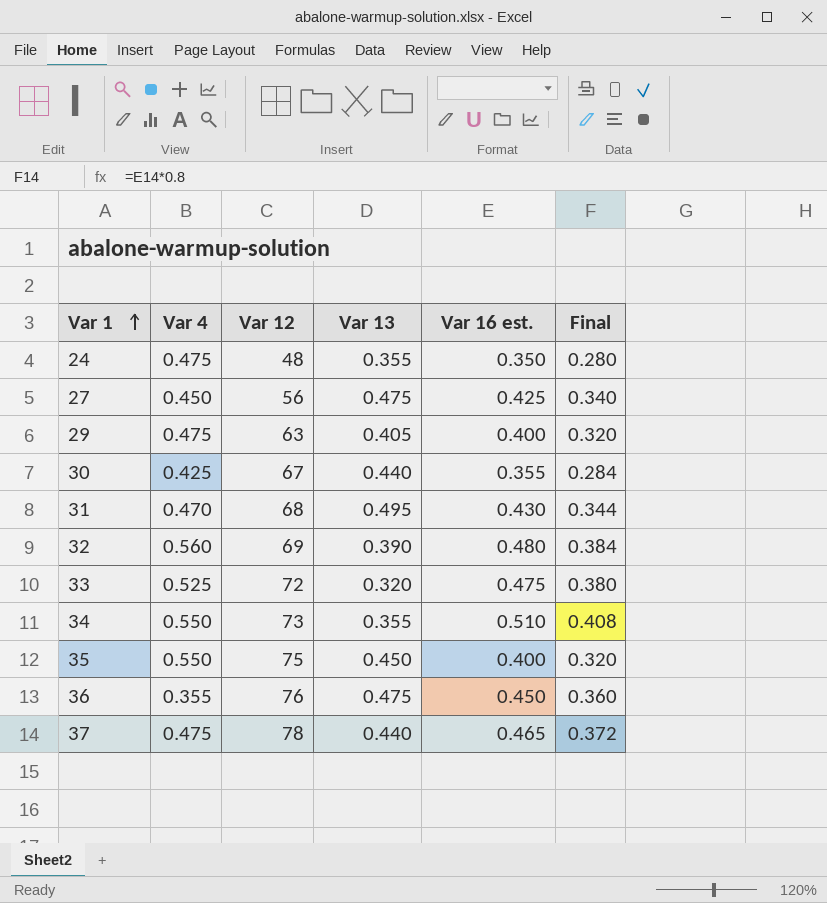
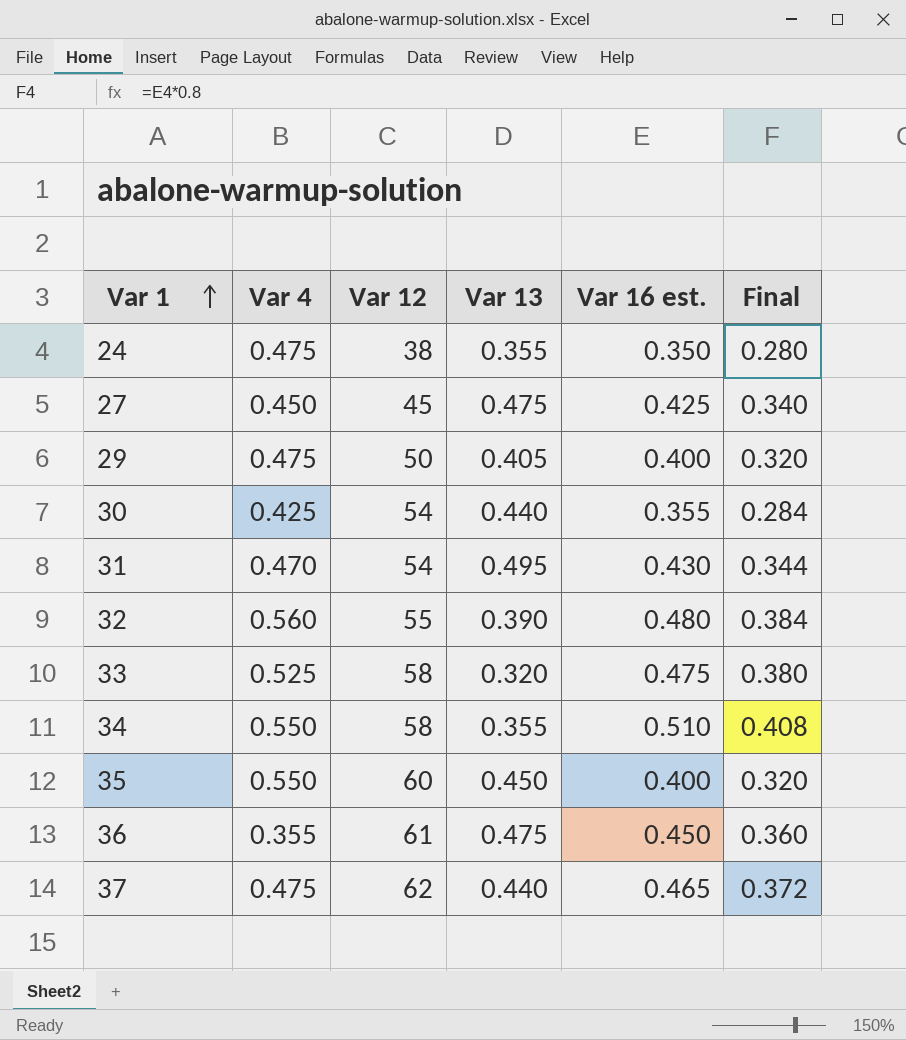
24 | Var 12: 48 -> 38
27 | Var 12: 56 -> 45
29 | Var 12: 63 -> 50
30 | Var 12: 67 -> 54
31 | Var 12: 68 -> 54
32 | Var 12: 69 -> 55
33 | Var 12: 72 -> 58
34 | Var 12: 73 -> 58
35 | Var 12: 75 -> 60
36 | Var 12: 76 -> 61
37 | Var 12: 78 -> 62

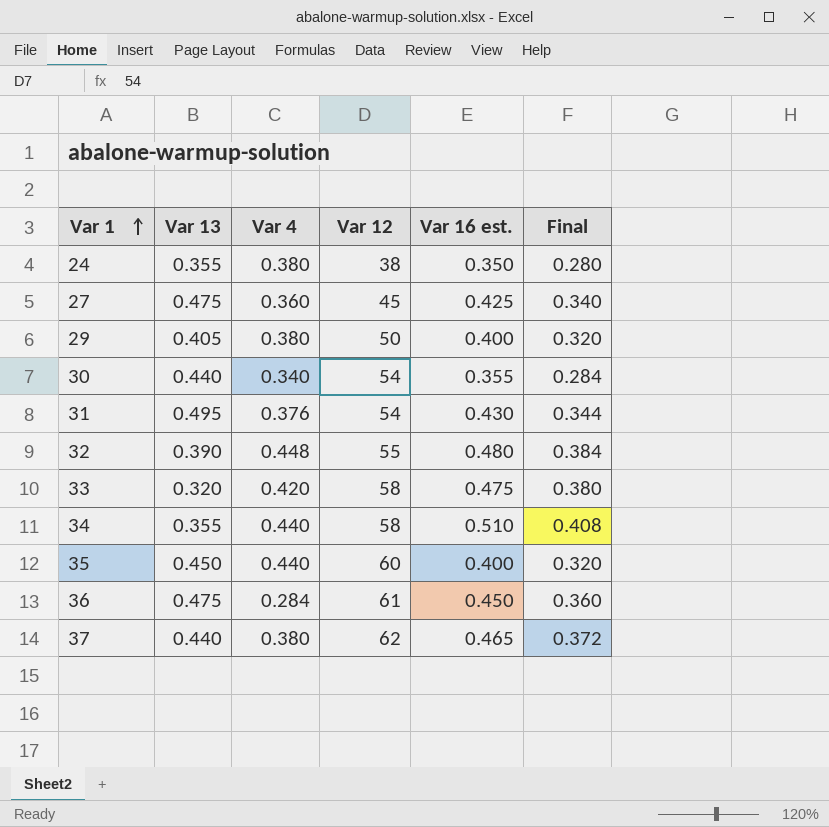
column Var 13 | position: 4 -> 2
24 | Var 4: 0.475 -> 0.380
27 | Var 4: 0.450 -> 0.360
29 | Var 4: 0.475 -> 0.380
30 | Var 4: 0.425 -> 0.340
31 | Var 4: 0.470 -> 0.376
32 | Var 4: 0.560 -> 0.448
33 | Var 4: 0.525 -> 0.420
34 | Var 4: 0.550 -> 0.440
35 | Var 4: 0.550 -> 0.440
36 | Var 4: 0.355 -> 0.284
37 | Var 4: 0.475 -> 0.380

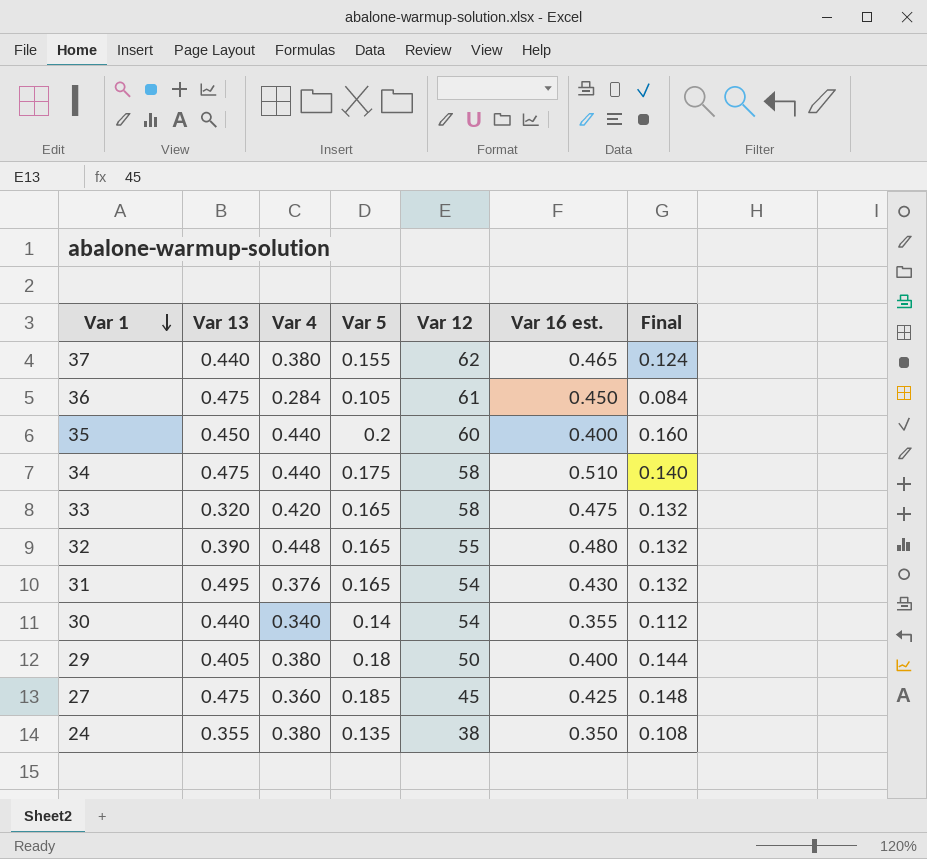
row order: Var 1 ascending -> Var 1 descending
column Var 5 | position: none -> 4
column Final | formula: [Var 16 est.] * 0.8 -> [Var 5] * 0.8
34 | Var 13: 0.355 -> 0.475

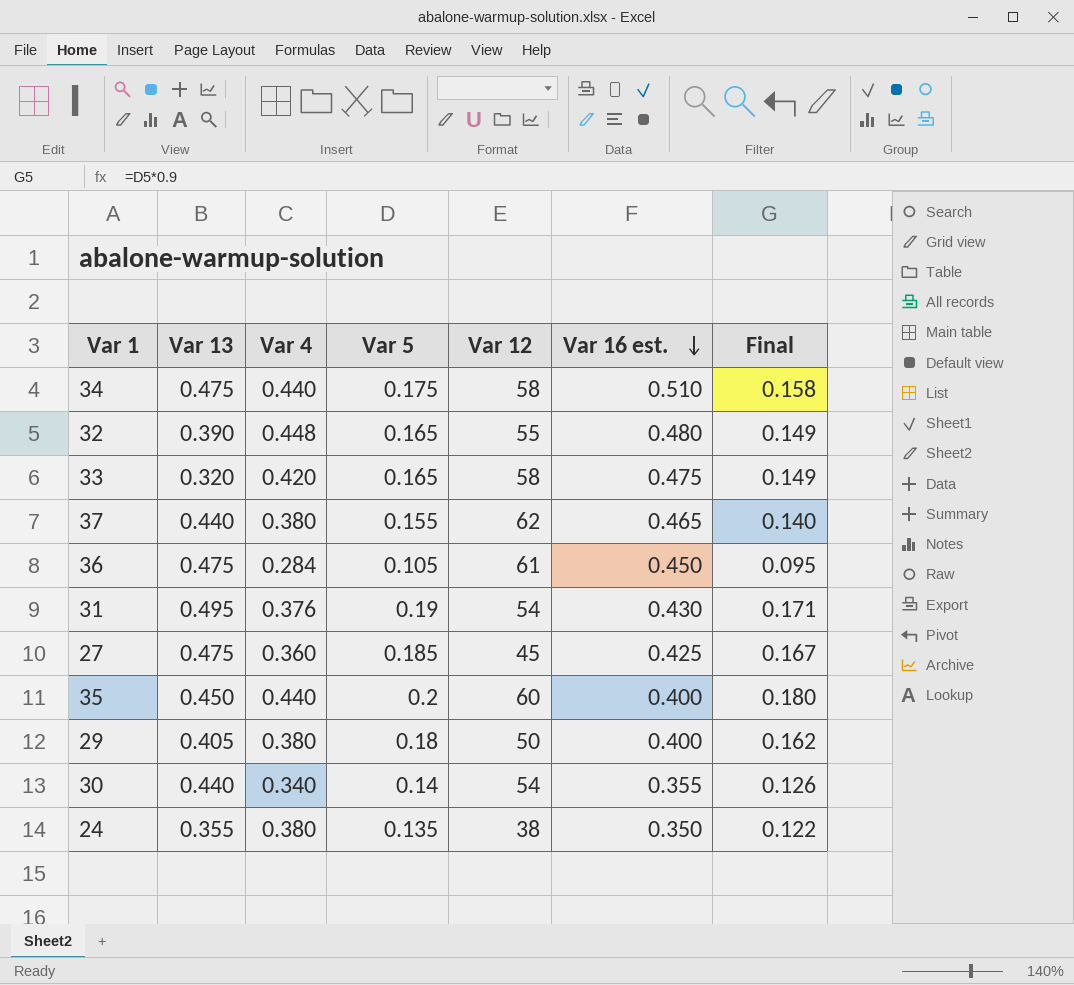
row order: Var 1 descending -> Var 16 est. descending
column Final | formula: [Var 5] * 0.8 -> [Var 5] * 0.9
31 | Var 5: 0.165 -> 0.19

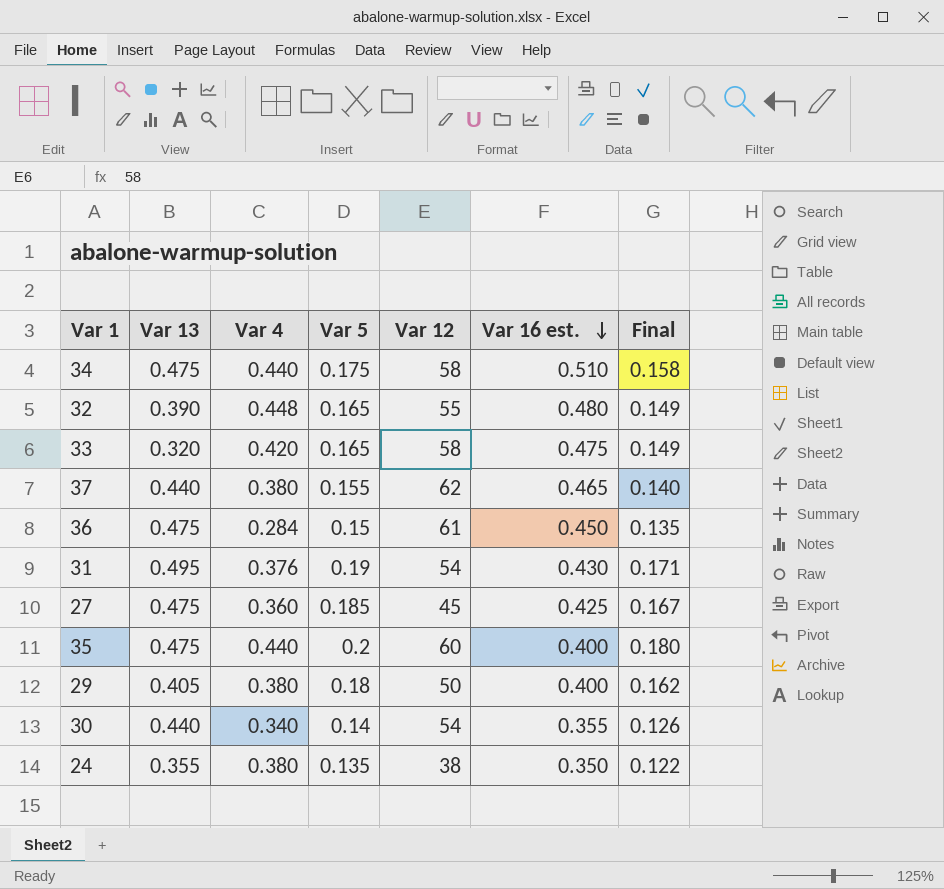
36 | Var 5: 0.105 -> 0.15
36 | Final: 0.095 -> 0.135
35 | Var 13: 0.450 -> 0.475

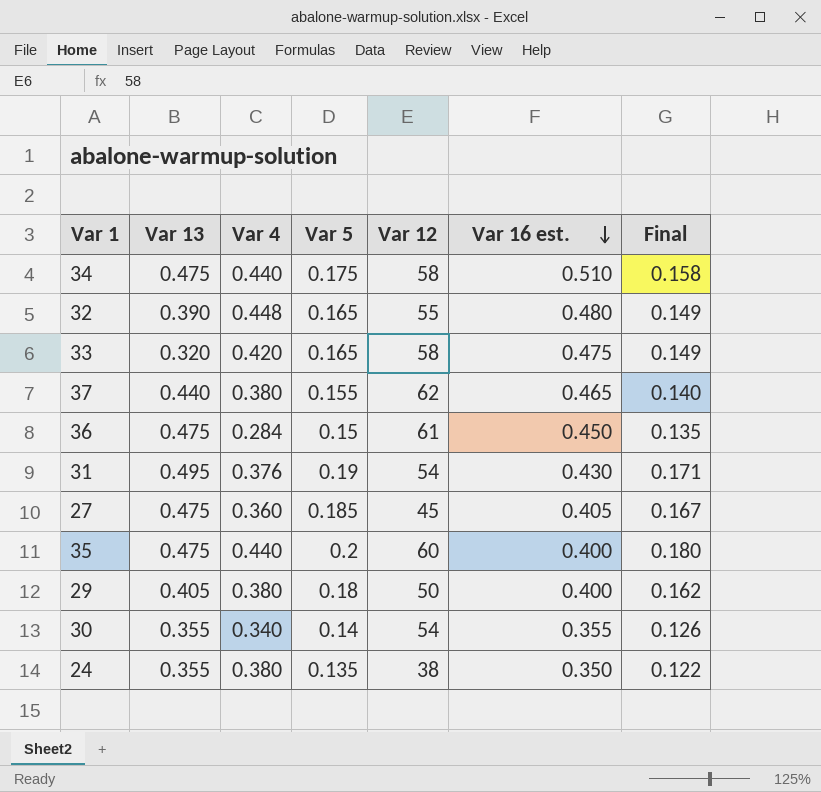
27 | Var 16 est.: 0.425 -> 0.405
30 | Var 13: 0.440 -> 0.355

